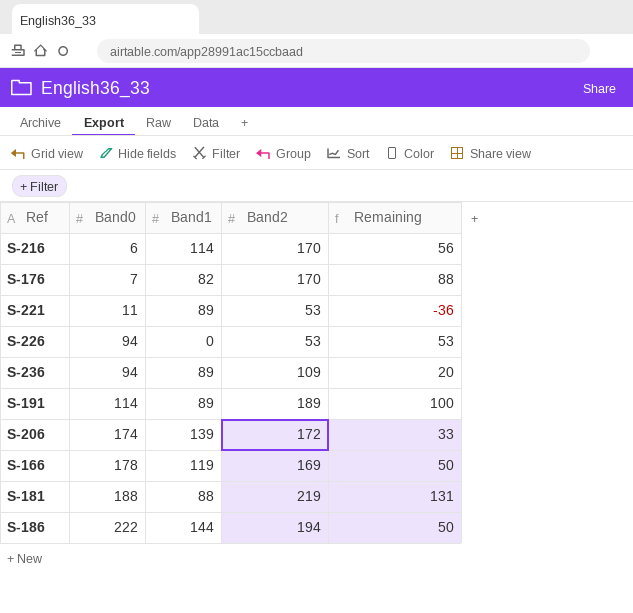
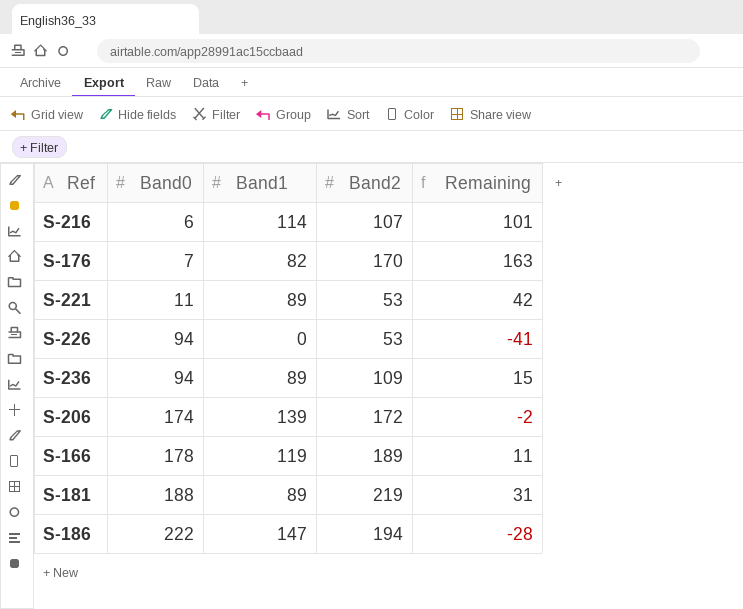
column Remaining | formula: [Band2] - [Band1] -> [Band2] - [Band0]
row S-191: 114 | 89 | 189 | 100 -> none
S-216 | Band2: 170 -> 107
S-166 | Band2: 169 -> 189
S-181 | Band1: 88 -> 89
S-186 | Band1: 144 -> 147

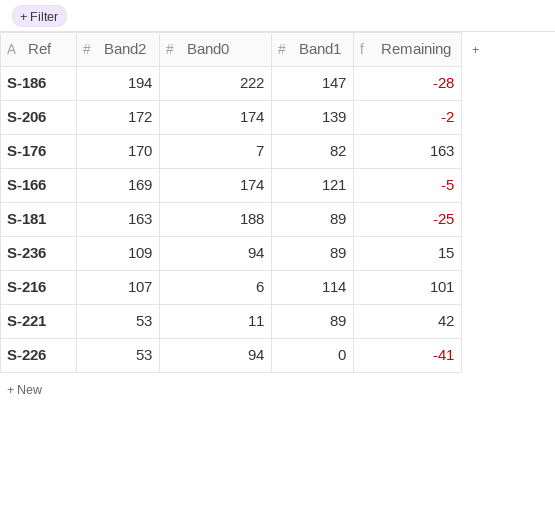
row order: Band0 ascending -> Band2 descending
column Band2 | position: 4 -> 2
S-166 | Band2: 189 -> 169
S-166 | Band0: 178 -> 174
S-166 | Band1: 119 -> 121
S-166 | Remaining: 11 -> -5
S-181 | Band2: 219 -> 163
S-181 | Remaining: 31 -> -25

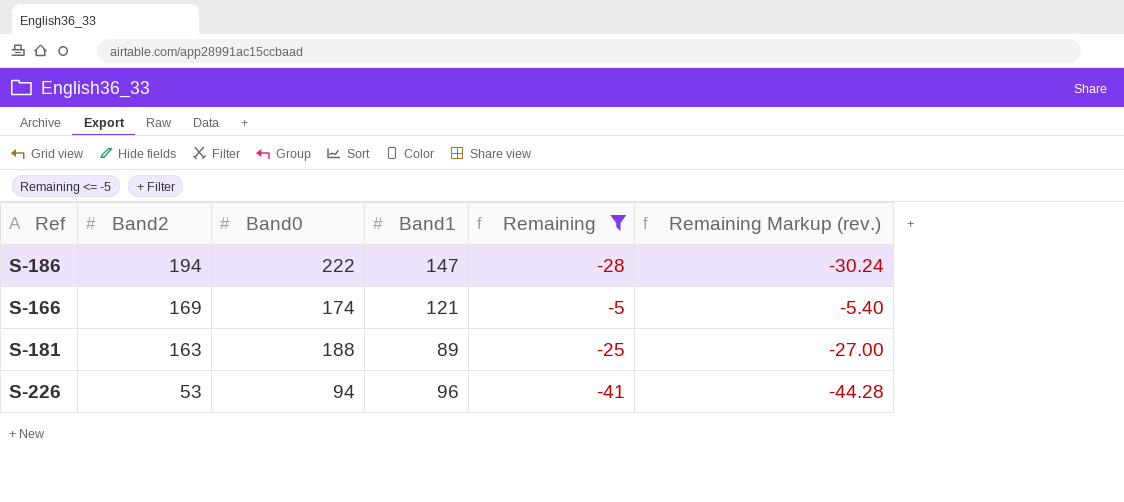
filter: none -> Remaining <= -5
column Remaining Markup (rev.) | formula: none -> [Remaining] * 1.08
S-226 | Band1: 0 -> 96

